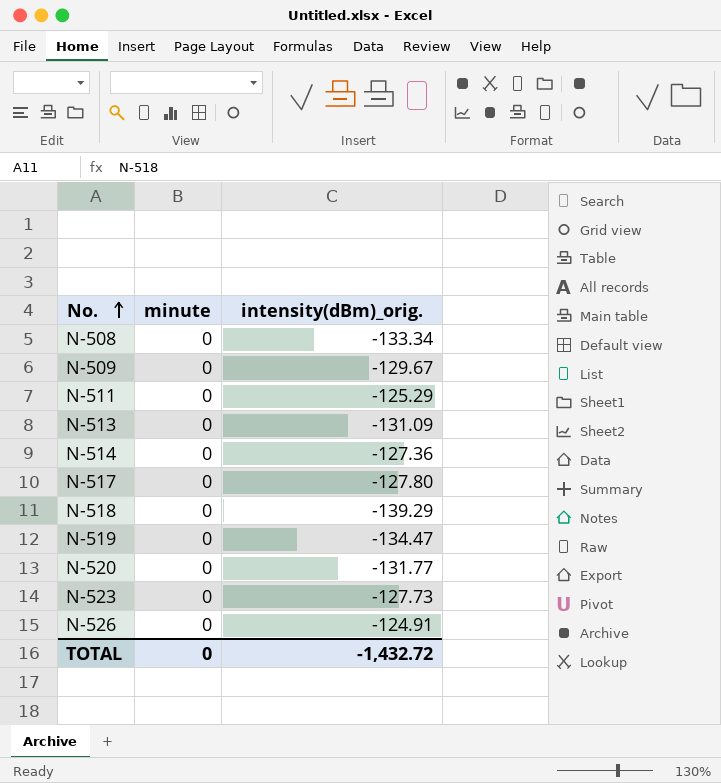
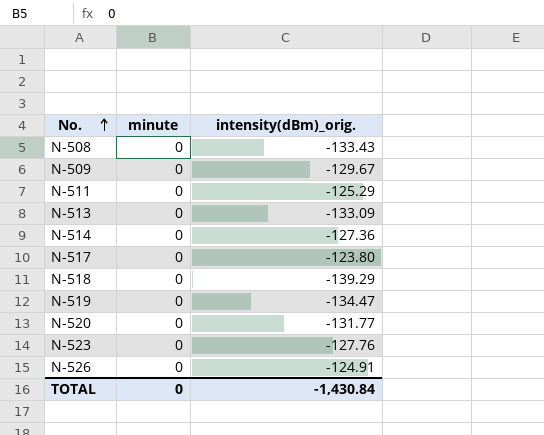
N-508 | intensity(dBm)_orig.: -133.34 -> -133.43
N-513 | intensity(dBm)_orig.: -131.09 -> -133.09
N-517 | intensity(dBm)_orig.: -127.80 -> -123.80
N-523 | intensity(dBm)_orig.: -127.73 -> -127.76
TOTAL | intensity(dBm)_orig.: -1,432.72 -> -1,430.84

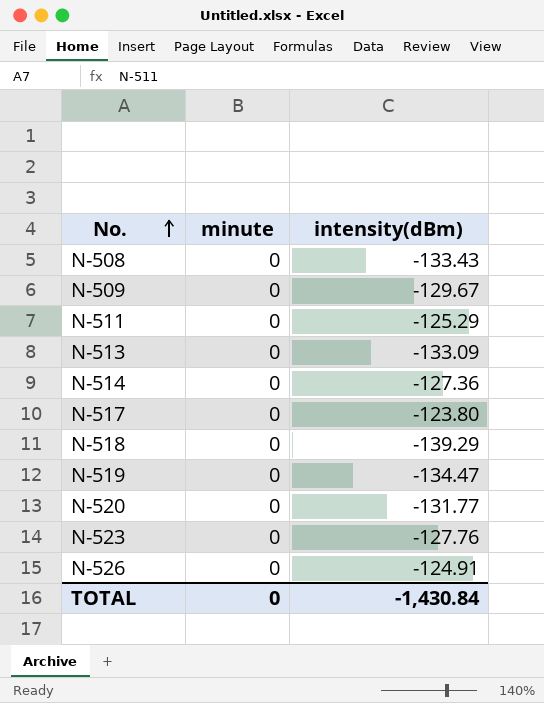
column name: intensity(dBm)_orig. -> intensity(dBm)

